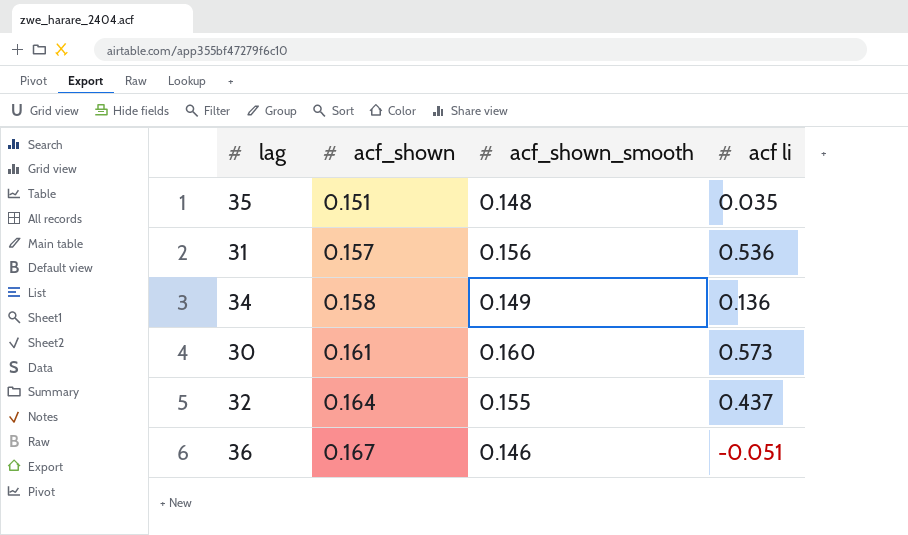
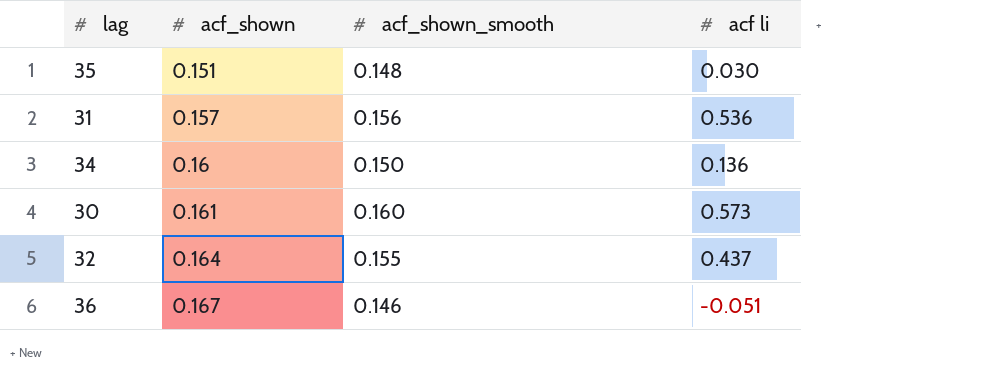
35 | acf li: 0.035 -> 0.030
34 | acf_shown: 0.158 -> 0.16
34 | acf_shown_smooth: 0.149 -> 0.150

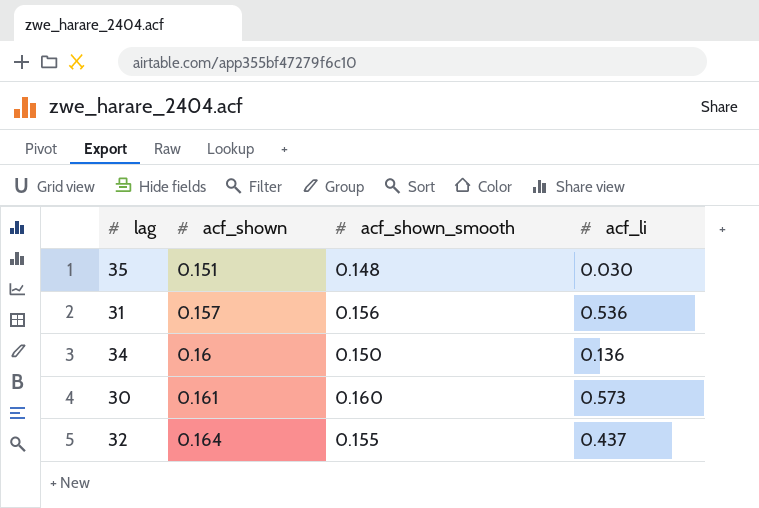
column name: acf li -> acf_li
row 36: 0.167 | 0.146 | -0.051 -> none

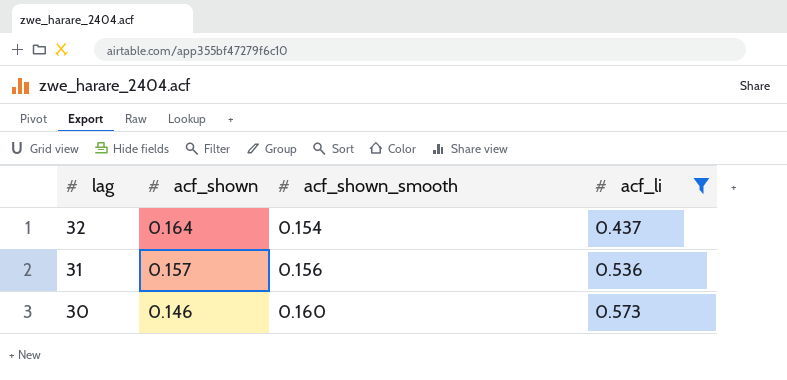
filter: none -> acf_li >= 0.437
row order: acf_shown ascending -> lag descending
32 | acf_shown_smooth: 0.155 -> 0.154
30 | acf_shown: 0.161 -> 0.146

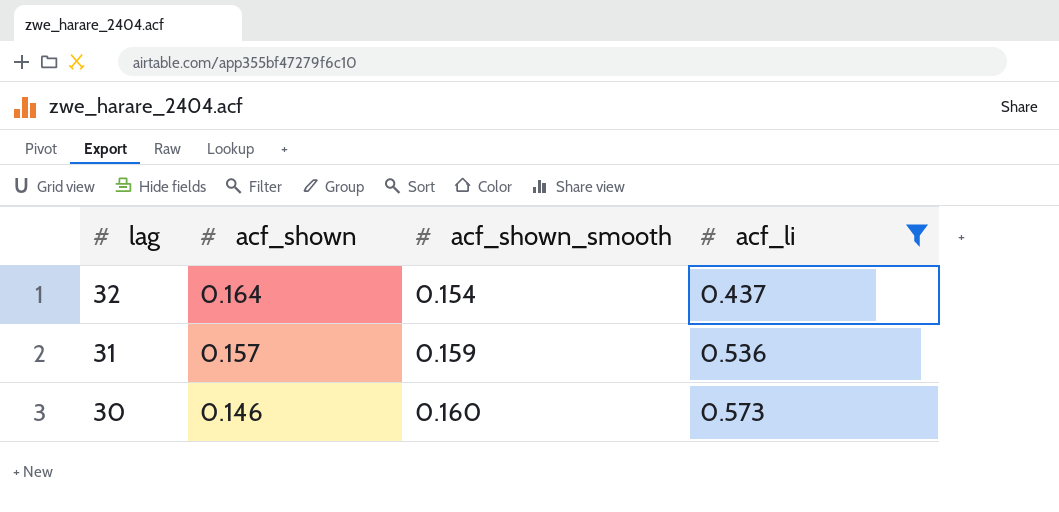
31 | acf_shown_smooth: 0.156 -> 0.159

